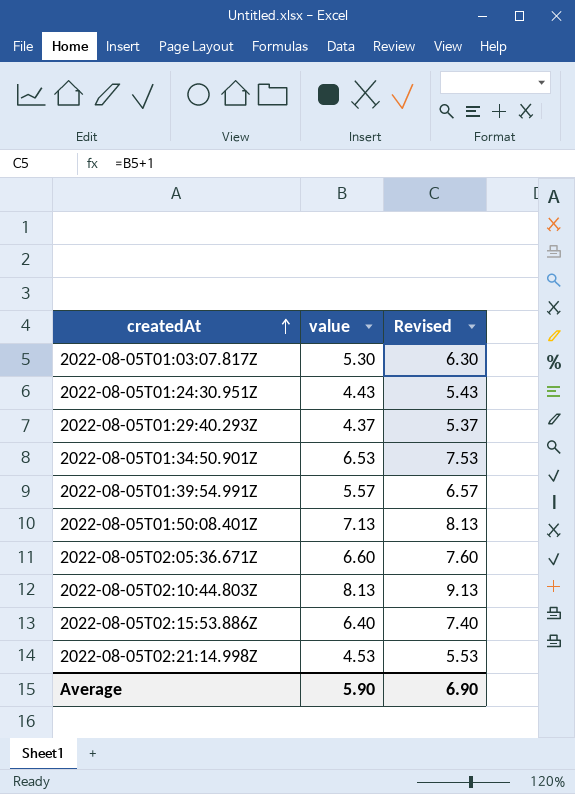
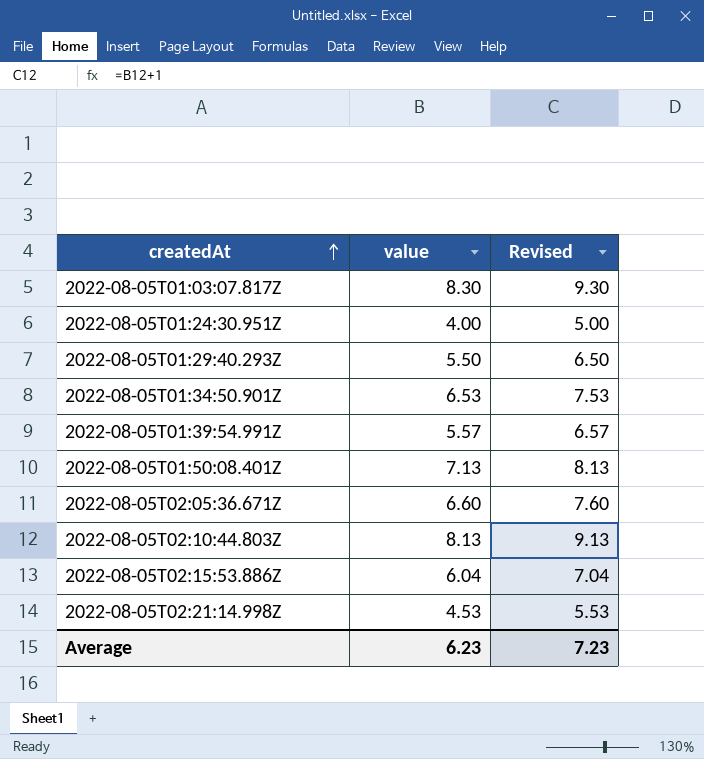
2022-08-05T01:03:07.817Z | value: 5.30 -> 8.30
2022-08-05T01:03:07.817Z | Revised: 6.30 -> 9.30
2022-08-05T01:24:30.951Z | value: 4.43 -> 4.00
2022-08-05T01:24:30.951Z | Revised: 5.43 -> 5.00
2022-08-05T01:29:40.293Z | value: 4.37 -> 5.50
2022-08-05T01:29:40.293Z | Revised: 5.37 -> 6.50
2022-08-05T02:15:53.886Z | value: 6.40 -> 6.04
2022-08-05T02:15:53.886Z | Revised: 7.40 -> 7.04
Average | value: 5.90 -> 6.23
Average | Revised: 6.90 -> 7.23

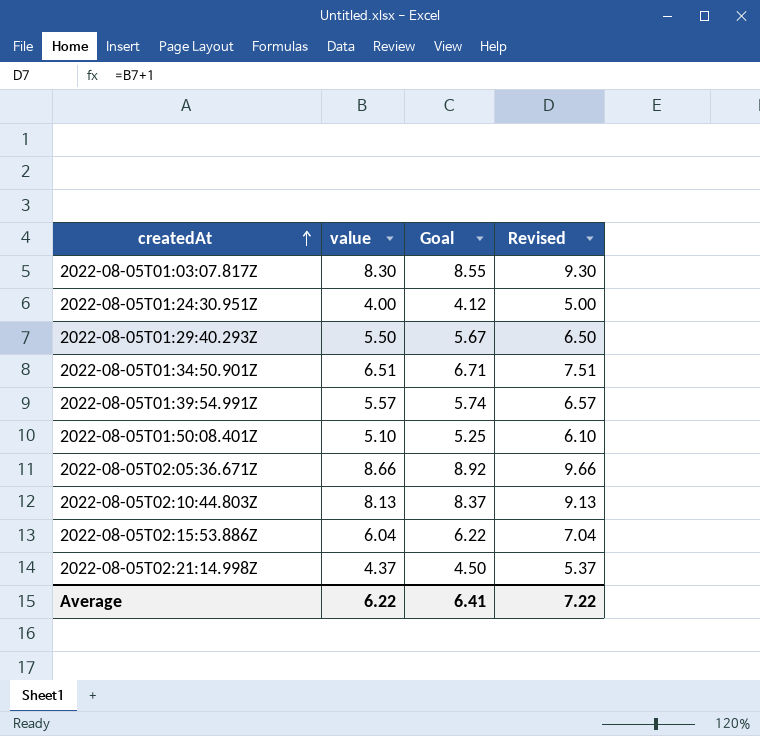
column Goal | formula: none -> [value] * 1.03
2022-08-05T01:34:50.901Z | value: 6.53 -> 6.51
2022-08-05T01:34:50.901Z | Revised: 7.53 -> 7.51
2022-08-05T01:50:08.401Z | value: 7.13 -> 5.10
2022-08-05T01:50:08.401Z | Revised: 8.13 -> 6.10
2022-08-05T02:05:36.671Z | value: 6.60 -> 8.66
2022-08-05T02:05:36.671Z | Revised: 7.60 -> 9.66
2022-08-05T02:21:14.998Z | value: 4.53 -> 4.37
2022-08-05T02:21:14.998Z | Revised: 5.53 -> 5.37
Average | value: 6.23 -> 6.22
Average | Revised: 7.23 -> 7.22

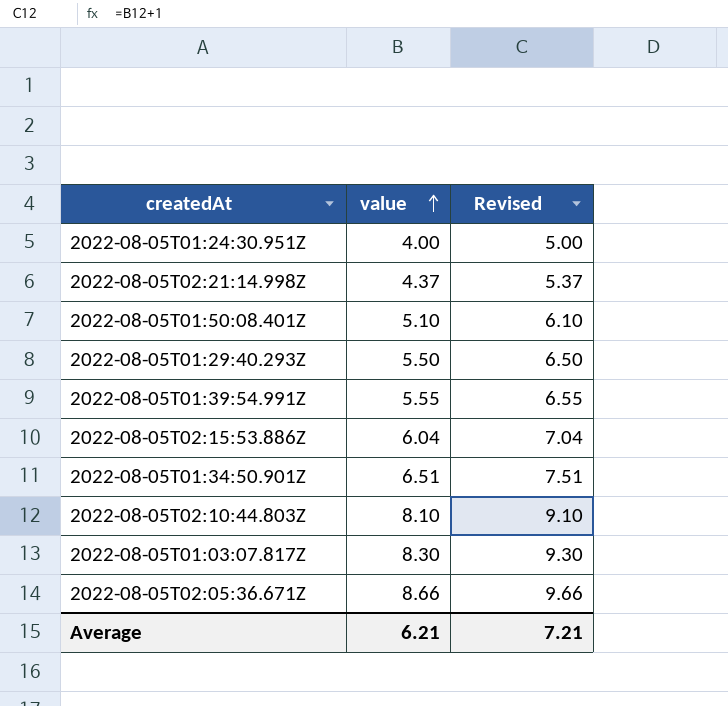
row order: createdAt ascending -> value ascending
column Goal | formula: [value] * 1.03 -> none
2022-08-05T01:39:54.991Z | value: 5.57 -> 5.55
2022-08-05T01:39:54.991Z | Revised: 6.57 -> 6.55
2022-08-05T02:10:44.803Z | value: 8.13 -> 8.10
2022-08-05T02:10:44.803Z | Revised: 9.13 -> 9.10
Average | value: 6.22 -> 6.21
Average | Revised: 7.22 -> 7.21

